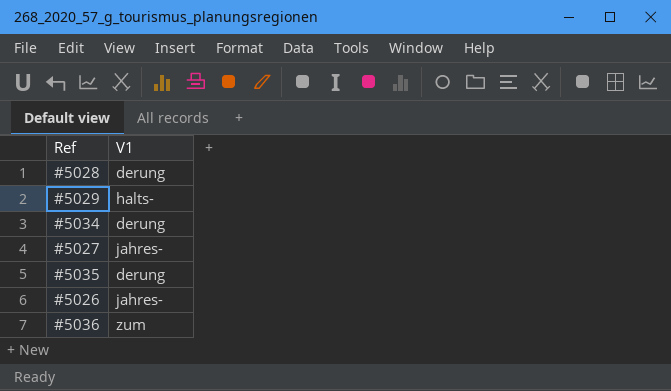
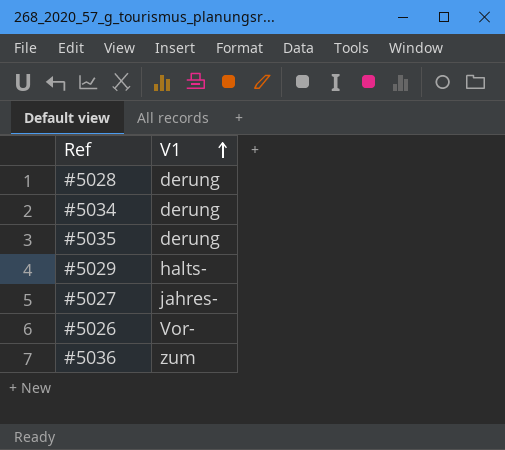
row order: none -> V1 ascending
#5026 | V1: jahres- -> Vor-

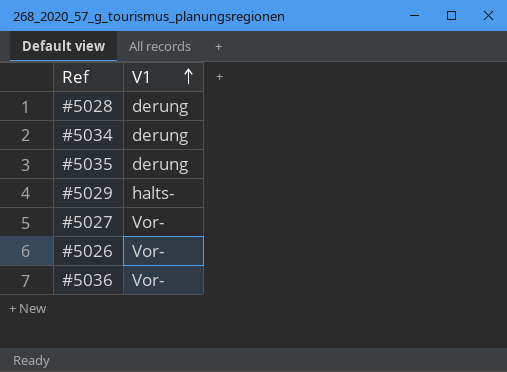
#5027 | V1: jahres- -> Vor-
#5036 | V1: zum -> Vor-

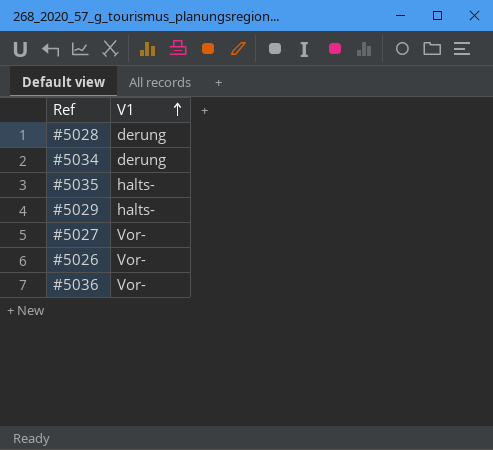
#5035 | V1: derung -> halts-

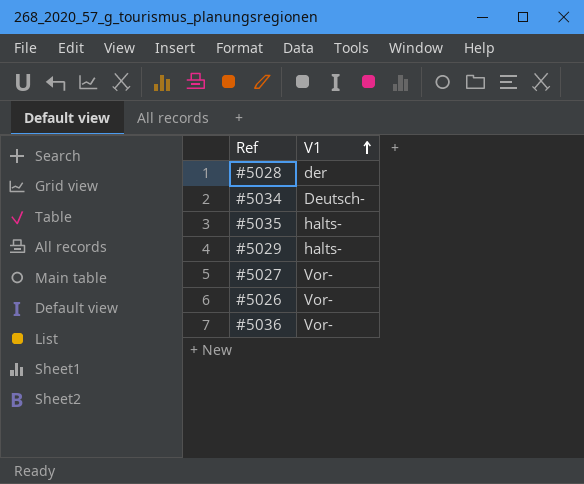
#5028 | V1: derung -> der
#5034 | V1: derung -> Deutsch-

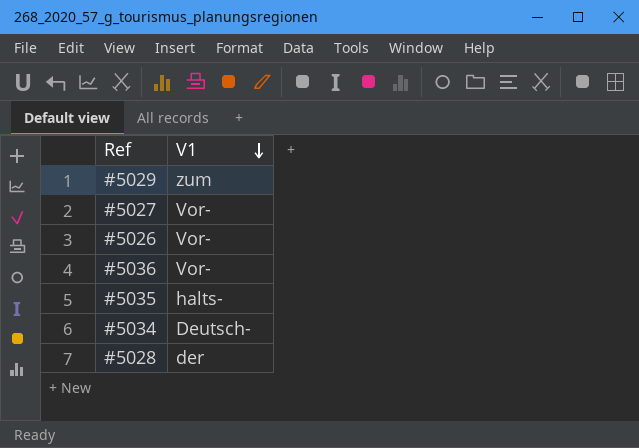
row order: V1 ascending -> V1 descending
#5029 | V1: halts- -> zum

